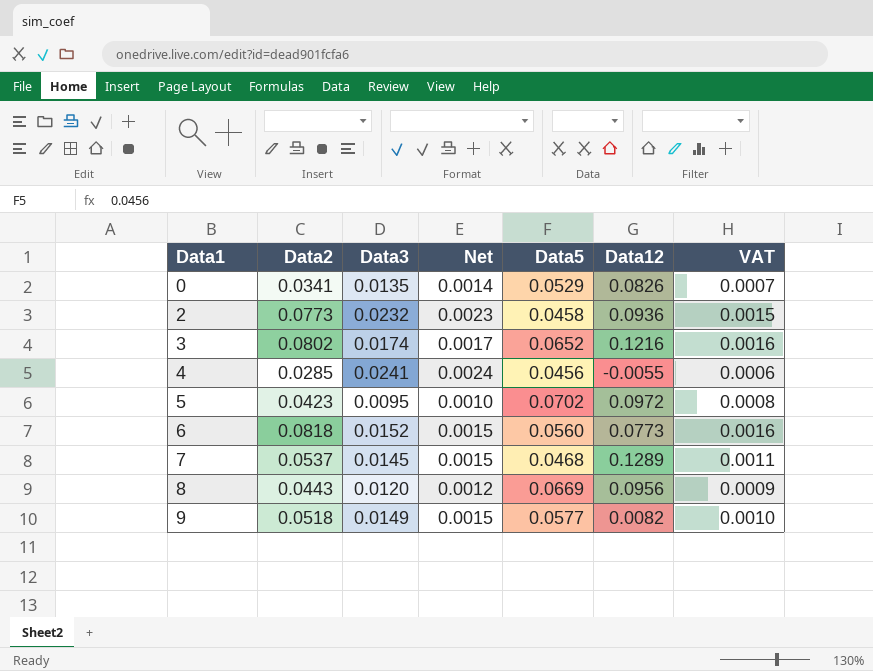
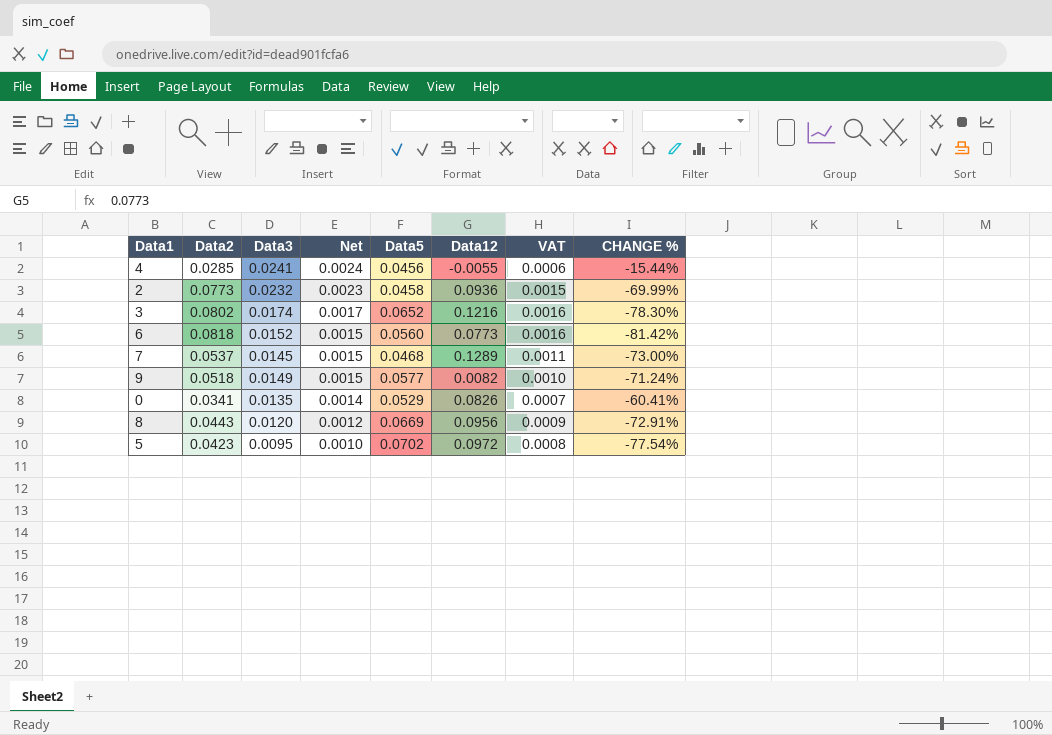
row order: Data1 ascending -> Net descending
column CHANGE % | formula: none -> ([Data3] - [Data2]) / [Data2]

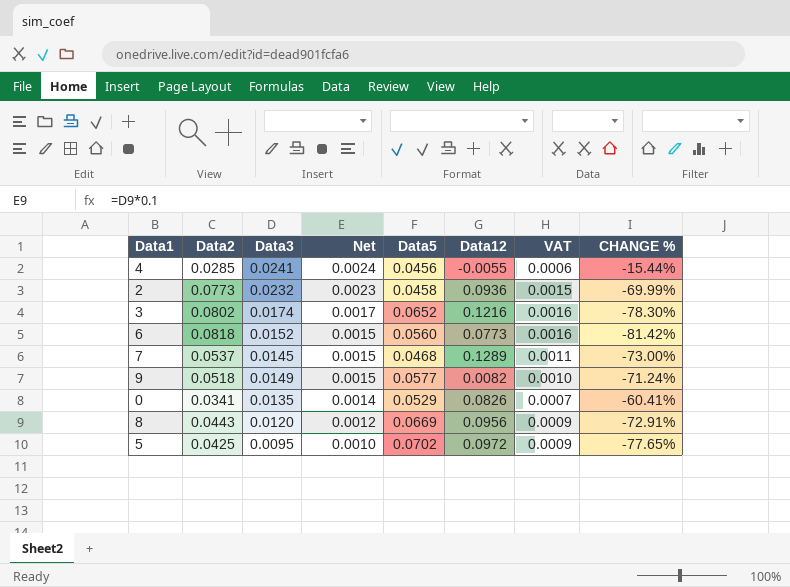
5 | Data2: 0.0423 -> 0.0425
5 | VAT: 0.0008 -> 0.0009
5 | CHANGE %: -77.54% -> -77.65%

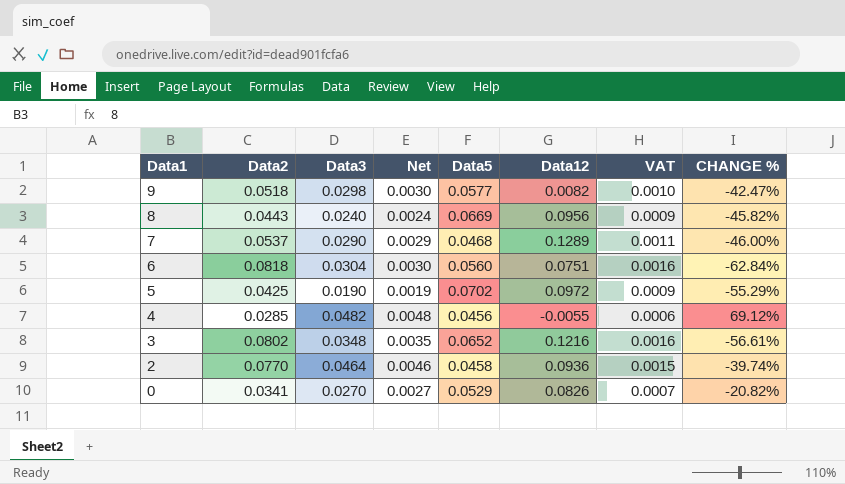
row order: Net descending -> Data1 descending
9 | Data3: 0.0149 -> 0.0298
9 | Net: 0.0015 -> 0.0030
9 | CHANGE %: -71.24% -> -42.47%
8 | Data3: 0.0120 -> 0.0240
8 | Net: 0.0012 -> 0.0024
8 | CHANGE %: -72.91% -> -45.82%
7 | Data3: 0.0145 -> 0.0290
7 | Net: 0.0015 -> 0.0029
7 | CHANGE %: -73.00% -> -46.00%
6 | Data3: 0.0152 -> 0.0304
6 | Net: 0.0015 -> 0.0030
6 | Data12: 0.0773 -> 0.0751
6 | CHANGE %: -81.42% -> -62.84%
5 | Data3: 0.0095 -> 0.0190
5 | Net: 0.0010 -> 0.0019
5 | CHANGE %: -77.65% -> -55.29%
4 | Data3: 0.0241 -> 0.0482
4 | Net: 0.0024 -> 0.0048
4 | CHANGE %: -15.44% -> 69.12%
3 | Data3: 0.0174 -> 0.0348
3 | Net: 0.0017 -> 0.0035
3 | CHANGE %: -78.30% -> -56.61%
2 | Data2: 0.0773 -> 0.0770
2 | Data3: 0.0232 -> 0.0464
2 | Net: 0.0023 -> 0.0046
2 | CHANGE %: -69.99% -> -39.74%
0 | Data3: 0.0135 -> 0.0270
0 | Net: 0.0014 -> 0.0027
0 | CHANGE %: -60.41% -> -20.82%

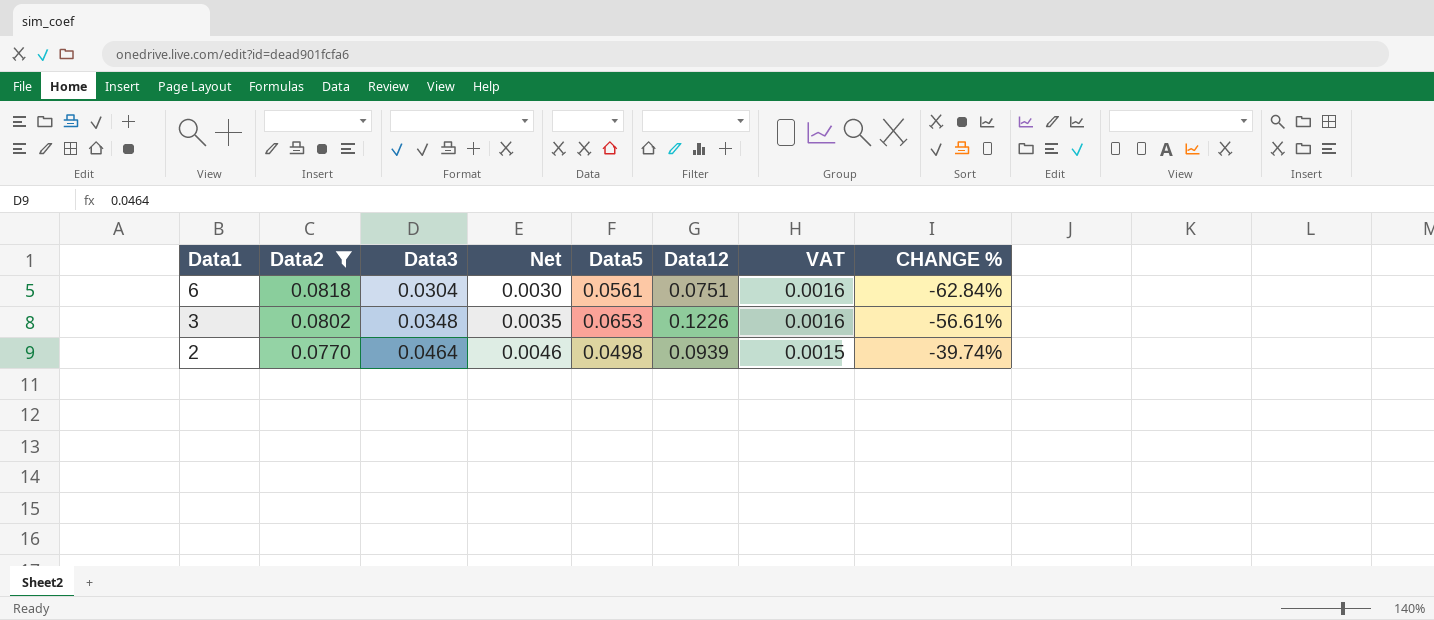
filter: none -> Data2 >= 0.0770
6 | Data5: 0.0560 -> 0.0561
3 | Data5: 0.0652 -> 0.0653
3 | Data12: 0.1216 -> 0.1226
2 | Data5: 0.0458 -> 0.0498
2 | Data12: 0.0936 -> 0.0939

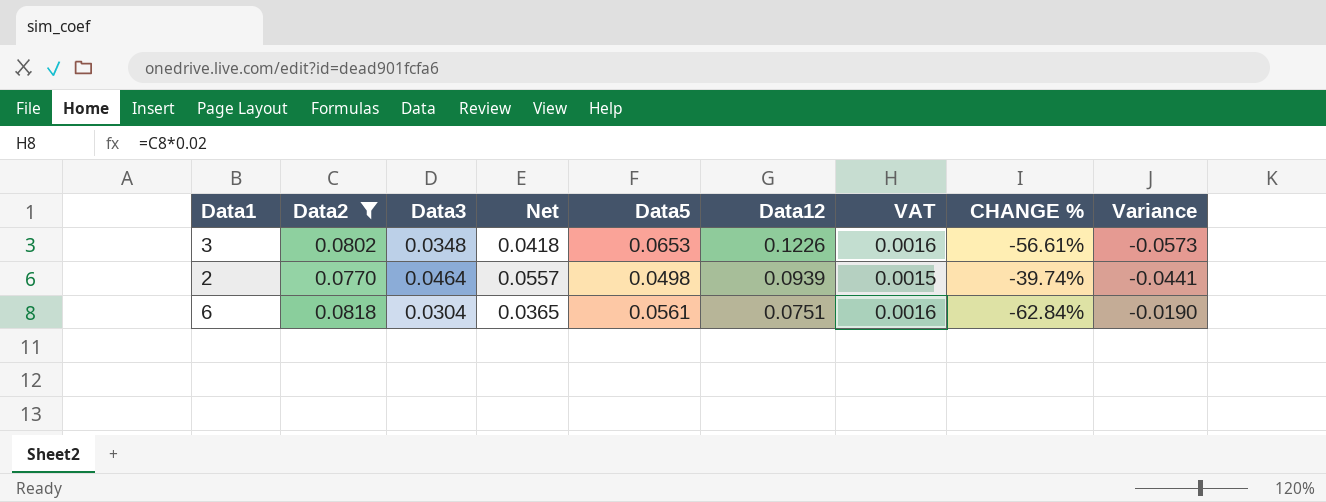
row order: Data1 descending -> Data12 descending
column Net | formula: [Data3] * 0.1 -> [Data3] * 1.2
column Variance | formula: none -> [Data5] - [Data12]

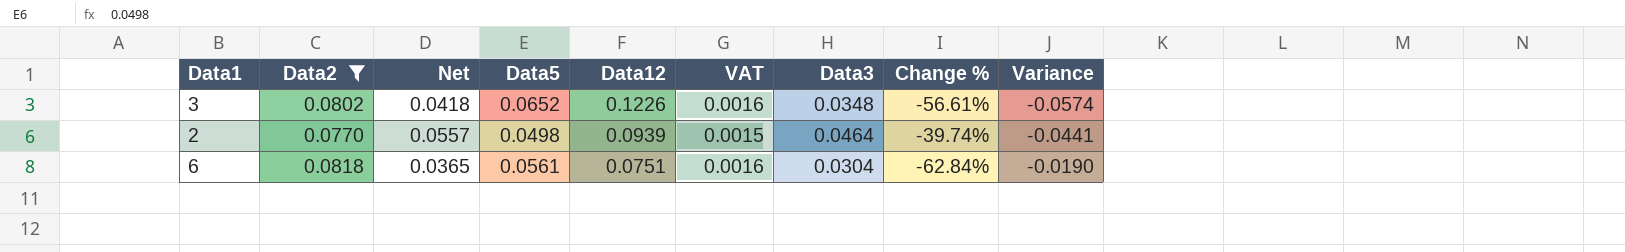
column Data3 | position: 3 -> 7
column name: CHANGE % -> Change %
3 | Data5: 0.0653 -> 0.0652
3 | Variance: -0.0573 -> -0.0574

